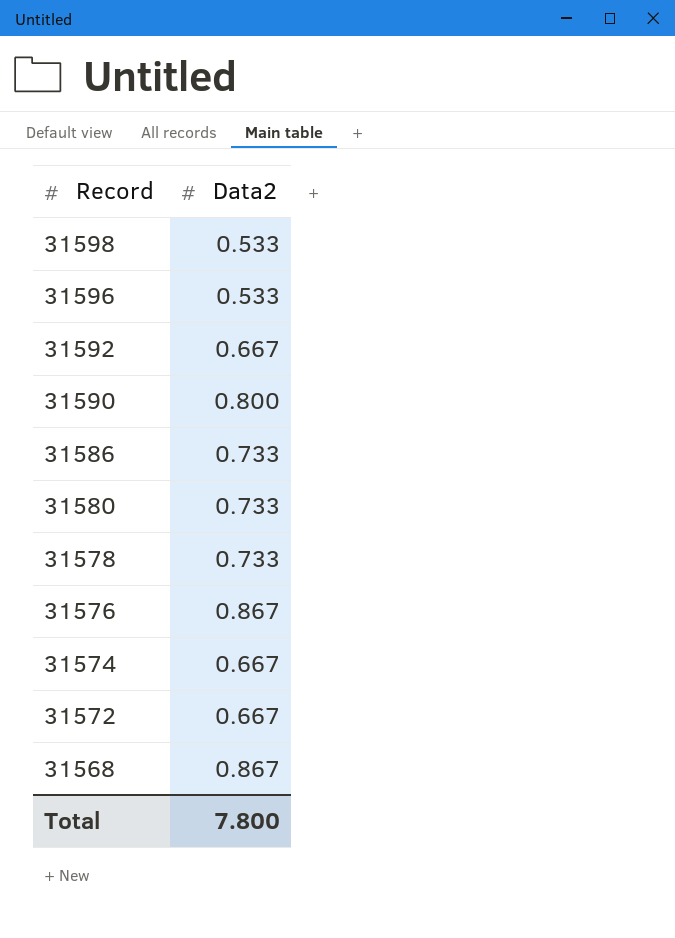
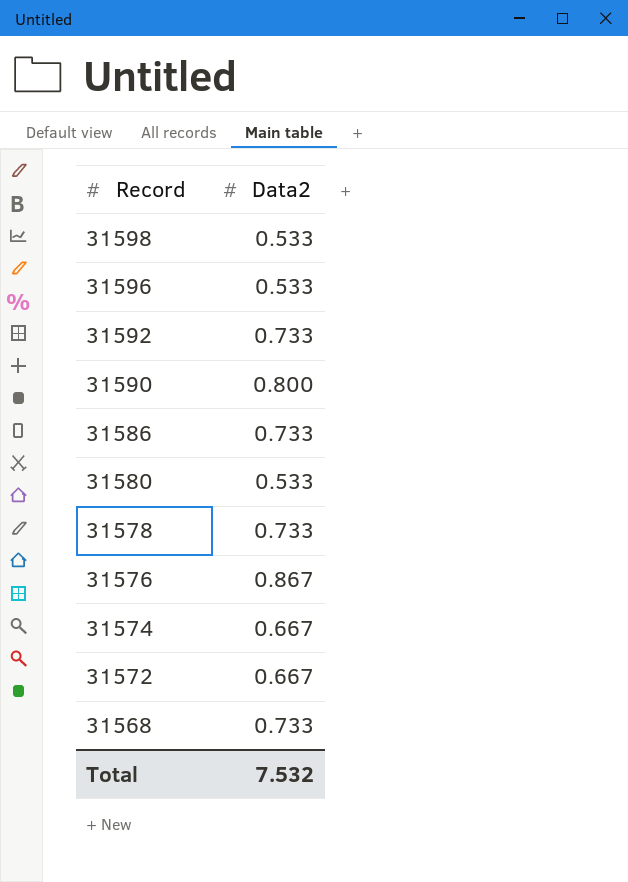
31592 | Data2: 0.667 -> 0.733
31580 | Data2: 0.733 -> 0.533
31568 | Data2: 0.867 -> 0.733
Total | Data2: 7.800 -> 7.532

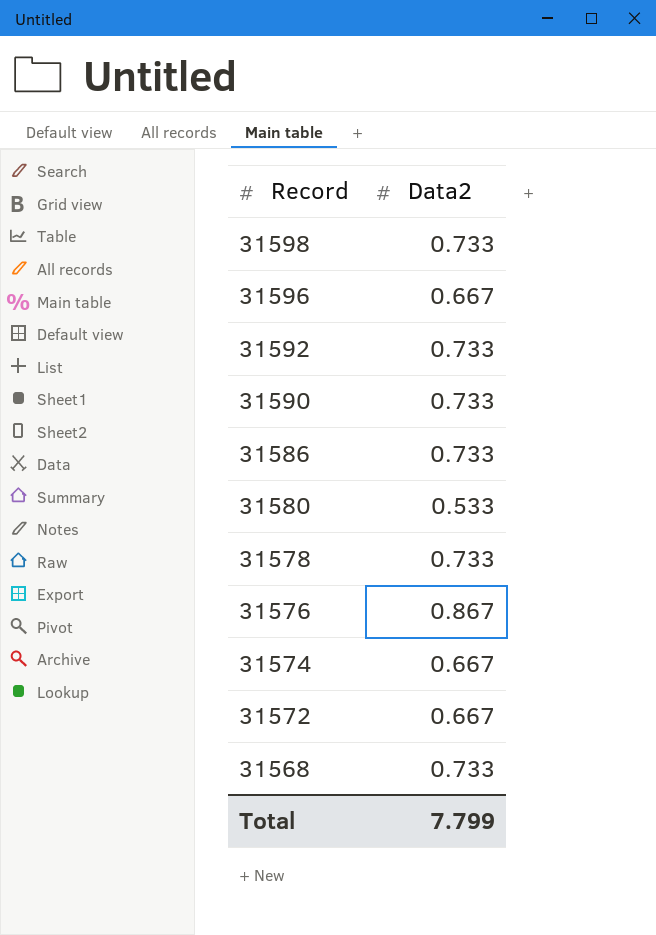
31598 | Data2: 0.533 -> 0.733
31596 | Data2: 0.533 -> 0.667
31590 | Data2: 0.800 -> 0.733
Total | Data2: 7.532 -> 7.799

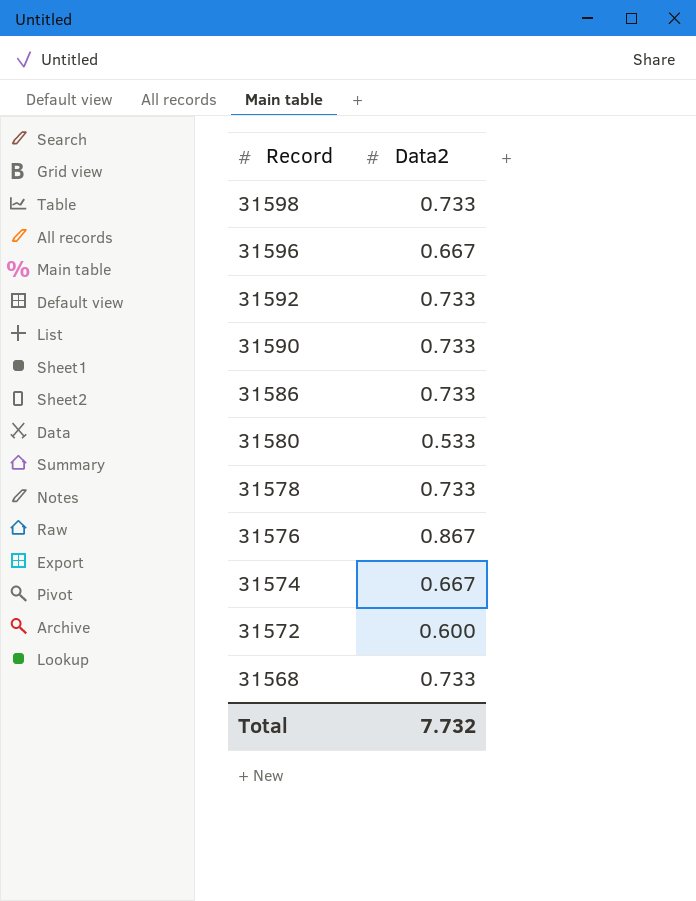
31572 | Data2: 0.667 -> 0.600
Total | Data2: 7.799 -> 7.732

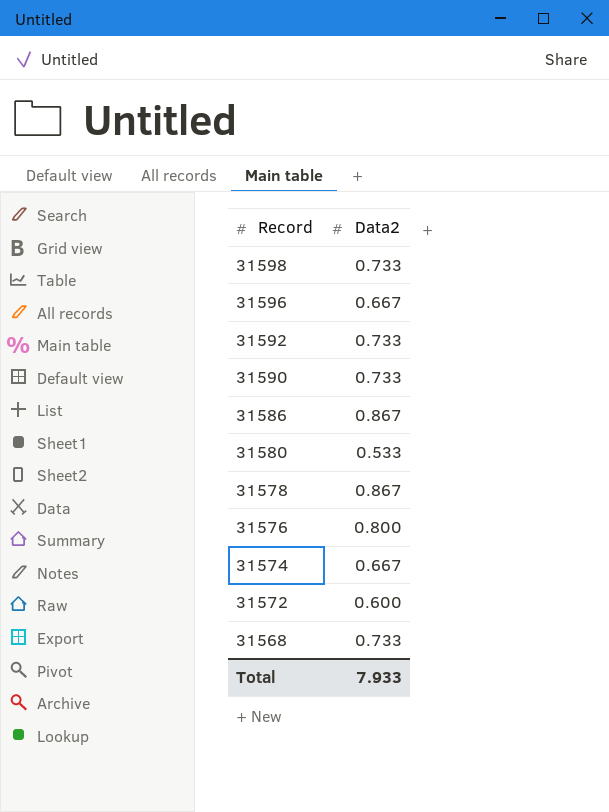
31586 | Data2: 0.733 -> 0.867
31578 | Data2: 0.733 -> 0.867
31576 | Data2: 0.867 -> 0.800
Total | Data2: 7.732 -> 7.933

